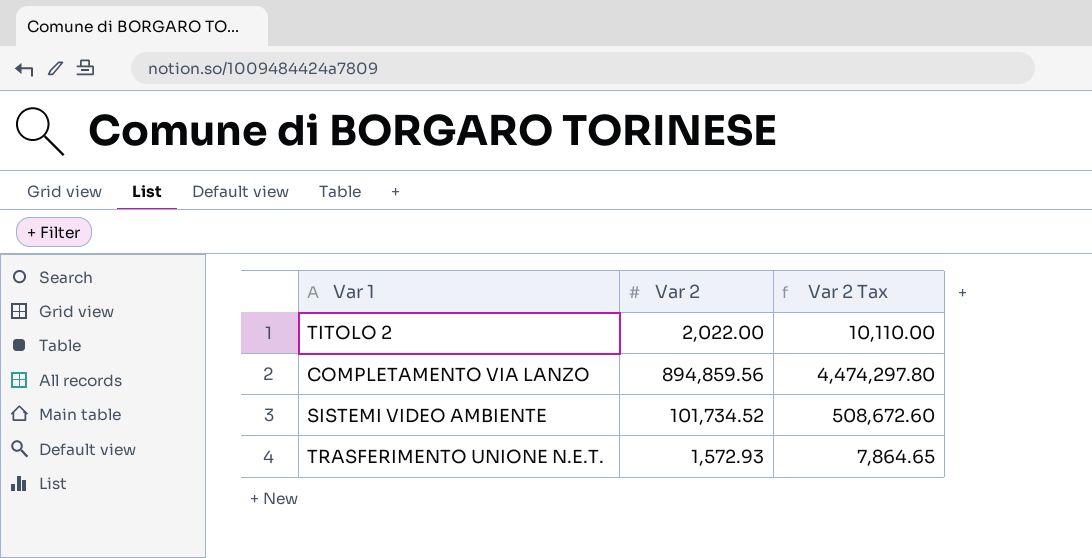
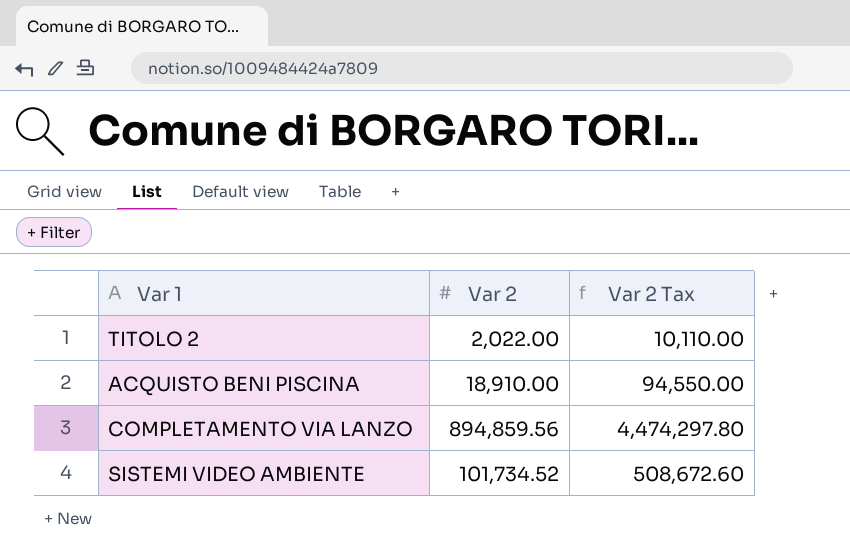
row TRASFERIMENTO UNIONE N.E.T.: 1,572.93 | 7,864.65 -> none
row ACQUISTO BENI PISCINA: none -> 18,910.00 | 94,550.00

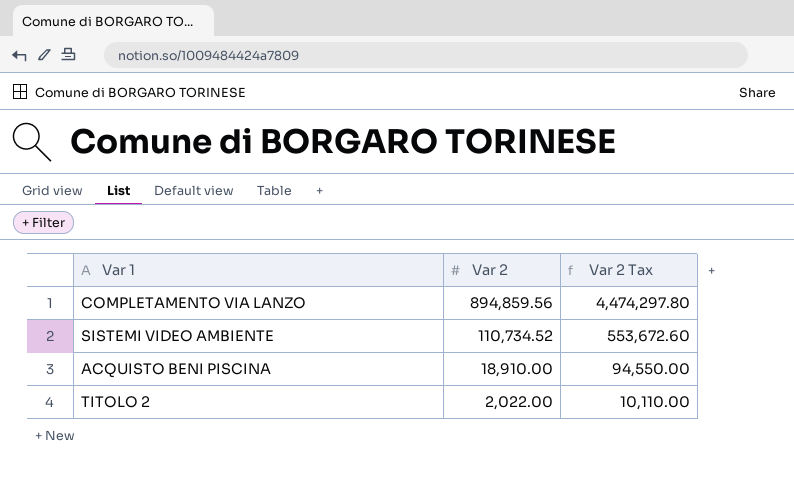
row order: none -> Var 2 descending
SISTEMI VIDEO AMBIENTE | Var 2: 101,734.52 -> 110,734.52
SISTEMI VIDEO AMBIENTE | Var 2 Tax: 508,672.60 -> 553,672.60

